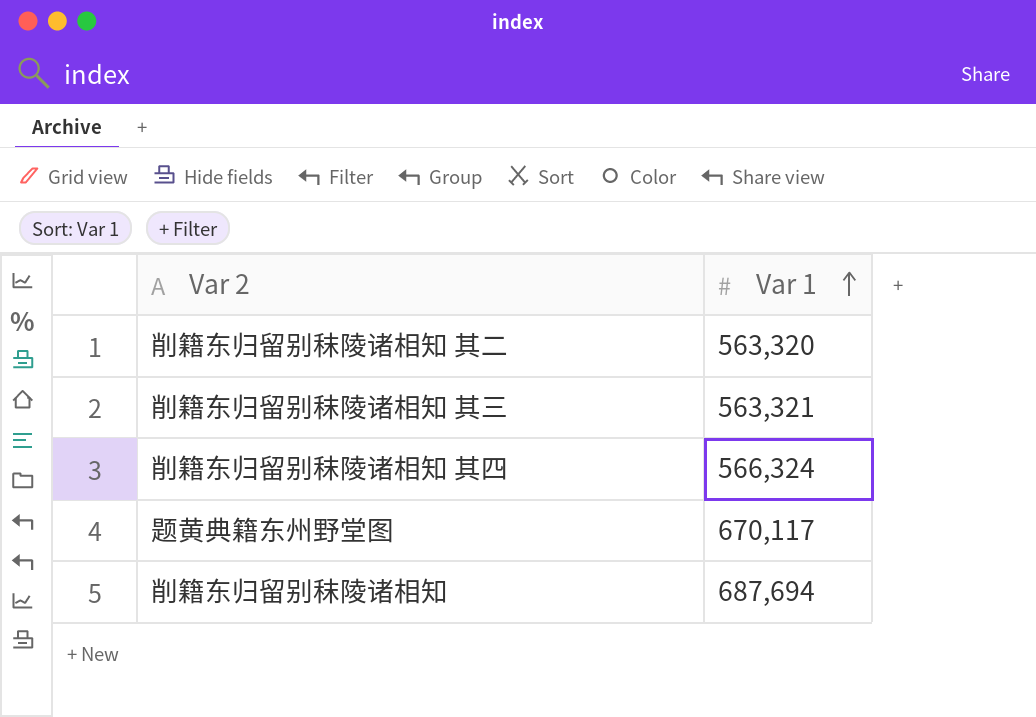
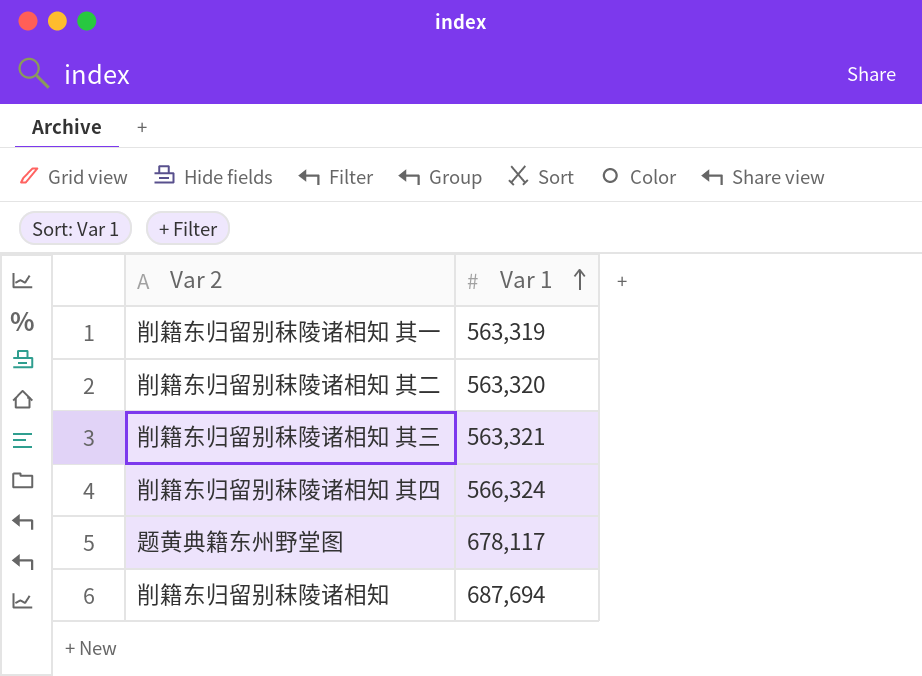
row 削籍东归留别秣陵诸相知 其一: none -> 563,319
题黄典籍东州野堂图 | Var 1: 670,117 -> 678,117

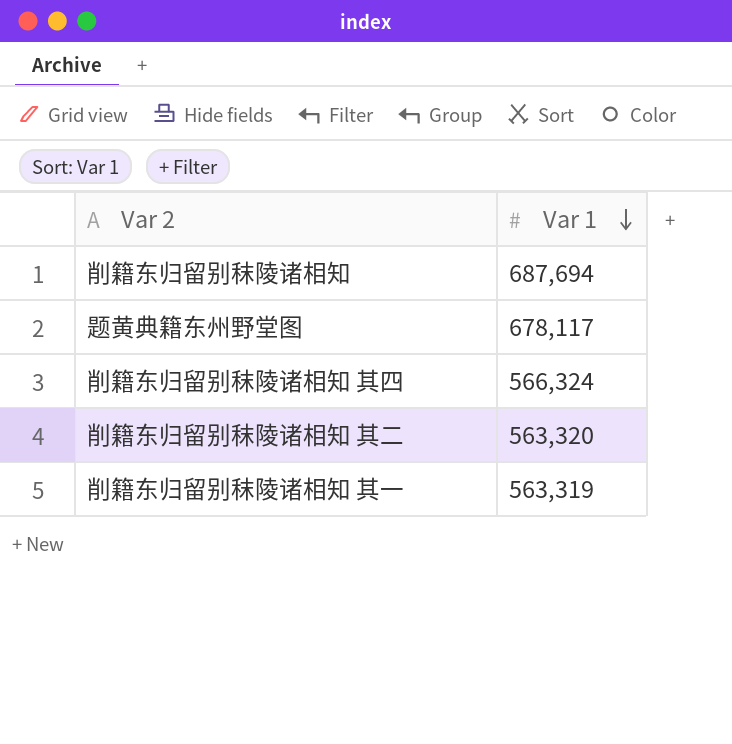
row order: Var 1 ascending -> Var 1 descending
row 削籍东归留别秣陵诸相知 其三: 563,321 -> none

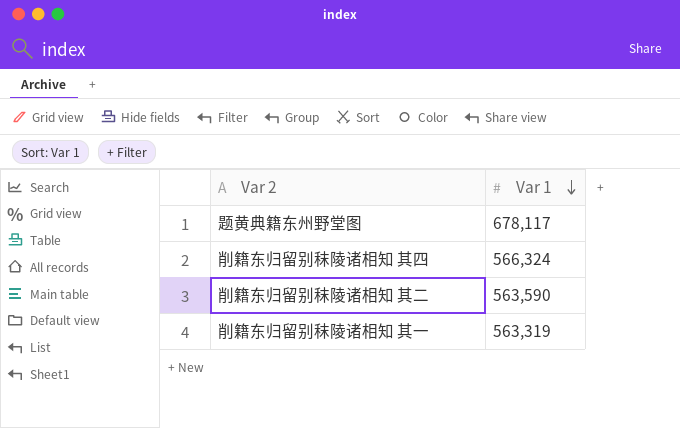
row 削籍东归留别秣陵诸相知: 687,694 -> none
削籍东归留别秣陵诸相知 其二 | Var 1: 563,320 -> 563,590

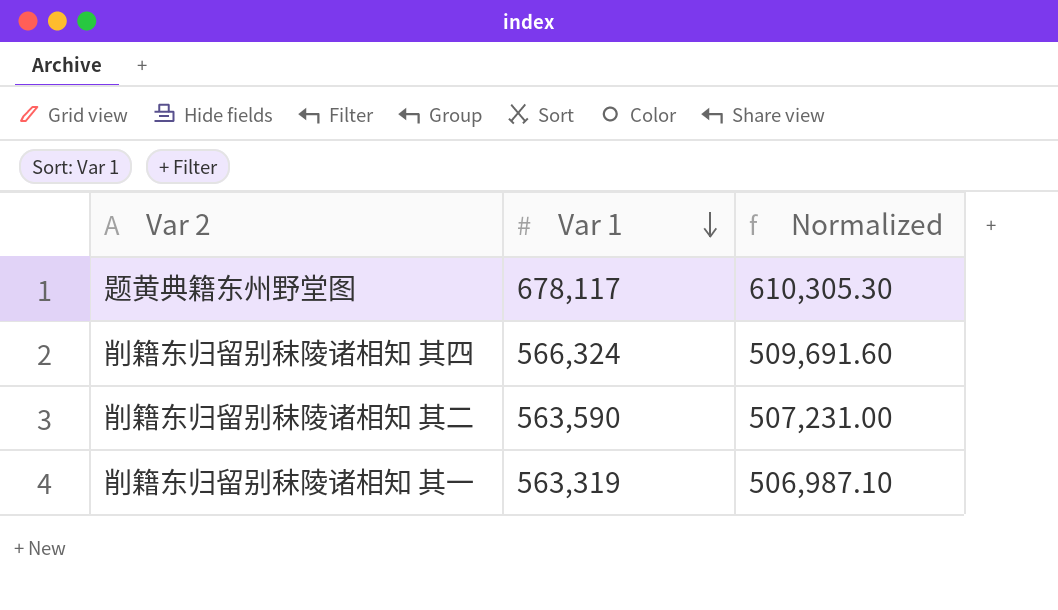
column Normalized | formula: none -> [Var 1] * 0.9

